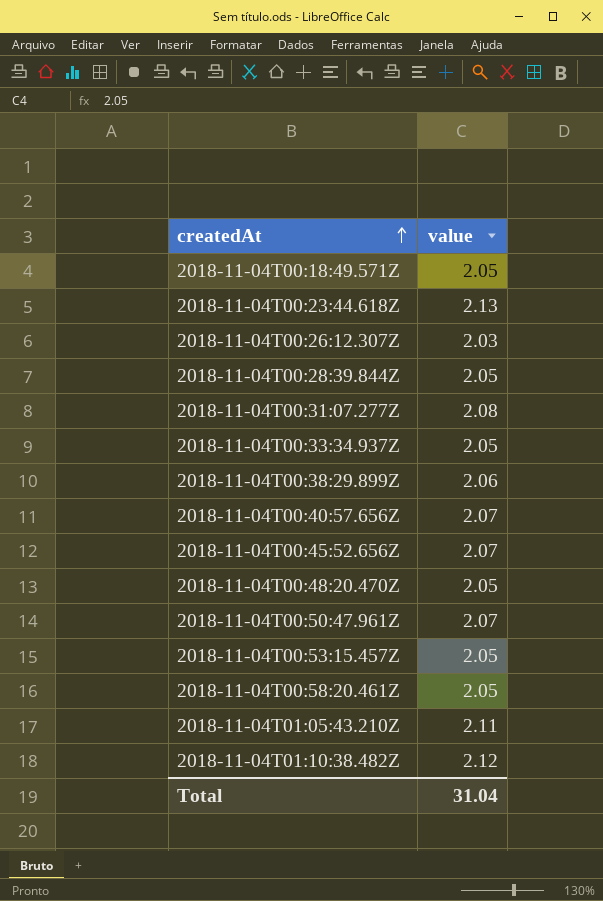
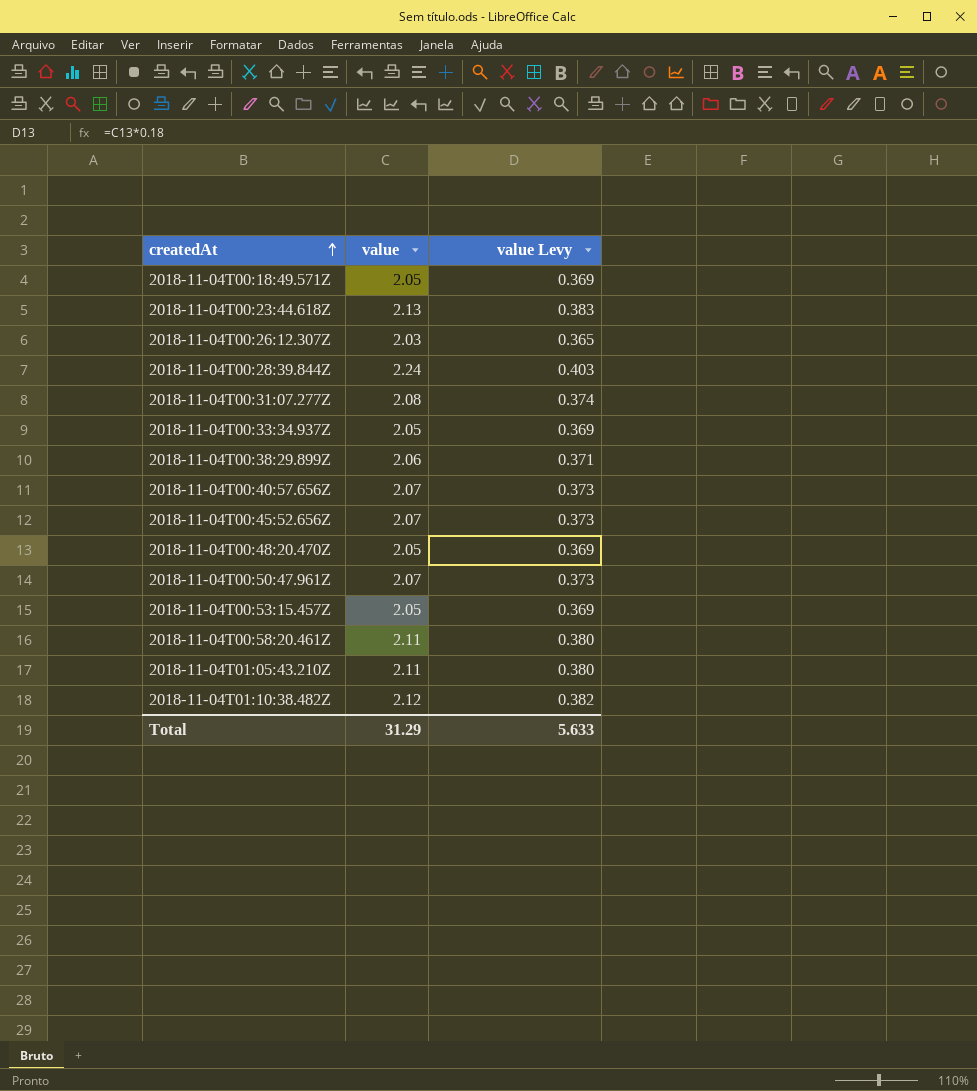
column value Levy | formula: none -> [value] * 0.18
2018-11-04T00:28:39.844Z | value: 2.05 -> 2.24
2018-11-04T00:58:20.461Z | value: 2.05 -> 2.11
Total | value: 31.04 -> 31.29

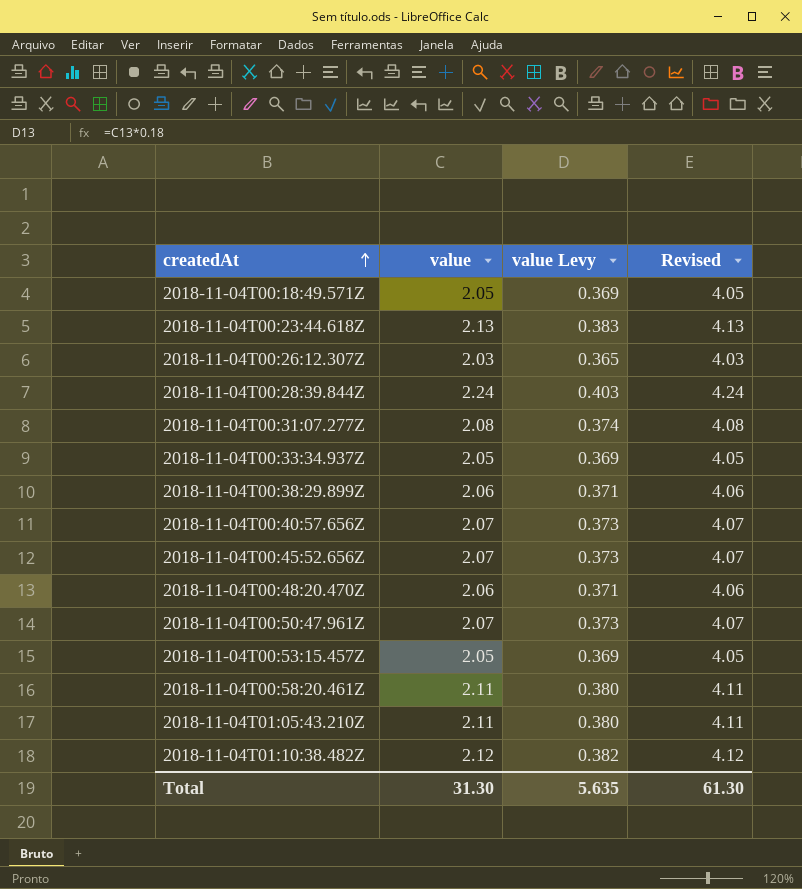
column Revised | formula: none -> [value] + 2
2018-11-04T00:48:20.470Z | value: 2.05 -> 2.06
2018-11-04T00:48:20.470Z | value Levy: 0.369 -> 0.371
Total | value: 31.29 -> 31.30
Total | value Levy: 5.633 -> 5.635

